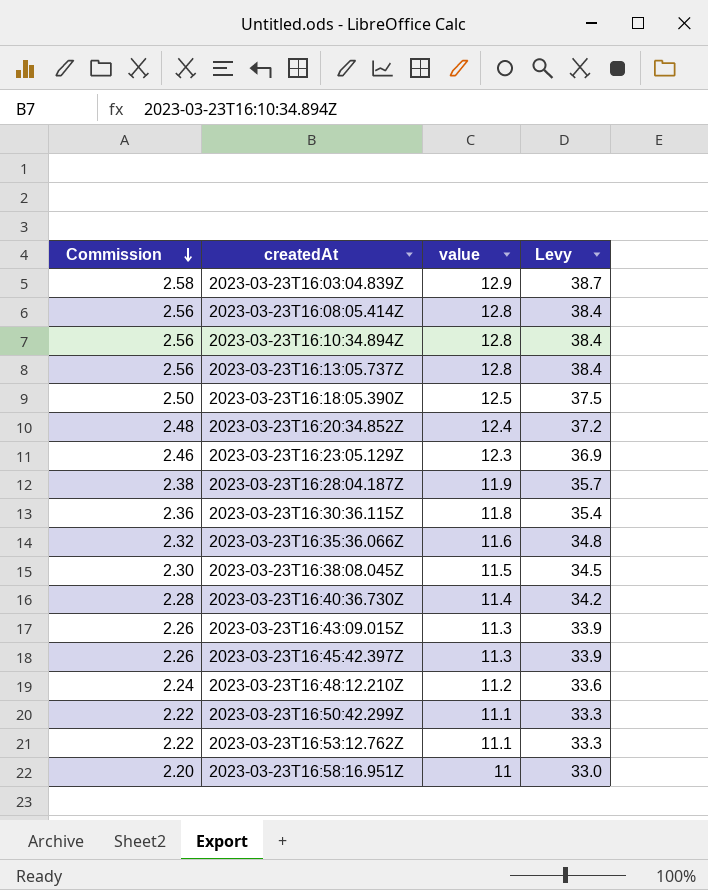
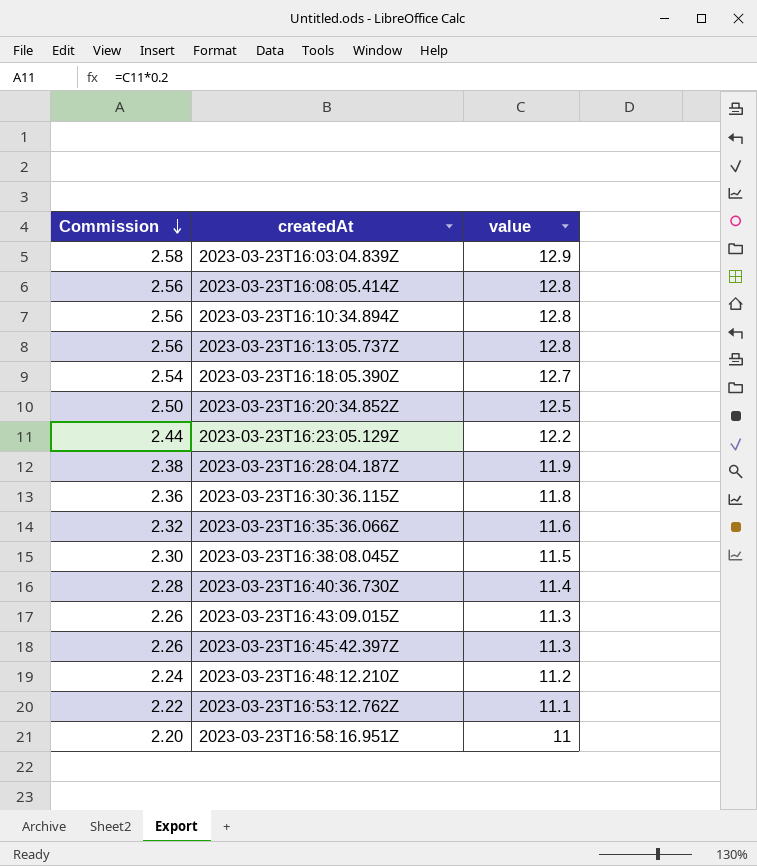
column Levy | formula: [value] * 3 -> none
row 2023-03-23T16:50:42.299Z: 2.22 | 11.1 | 33.3 -> none
2023-03-23T16:18:05.390Z | Commission: 2.50 -> 2.54
2023-03-23T16:18:05.390Z | value: 12.5 -> 12.7
2023-03-23T16:20:34.852Z | Commission: 2.48 -> 2.50
2023-03-23T16:20:34.852Z | value: 12.4 -> 12.5
2023-03-23T16:23:05.129Z | Commission: 2.46 -> 2.44
2023-03-23T16:23:05.129Z | value: 12.3 -> 12.2

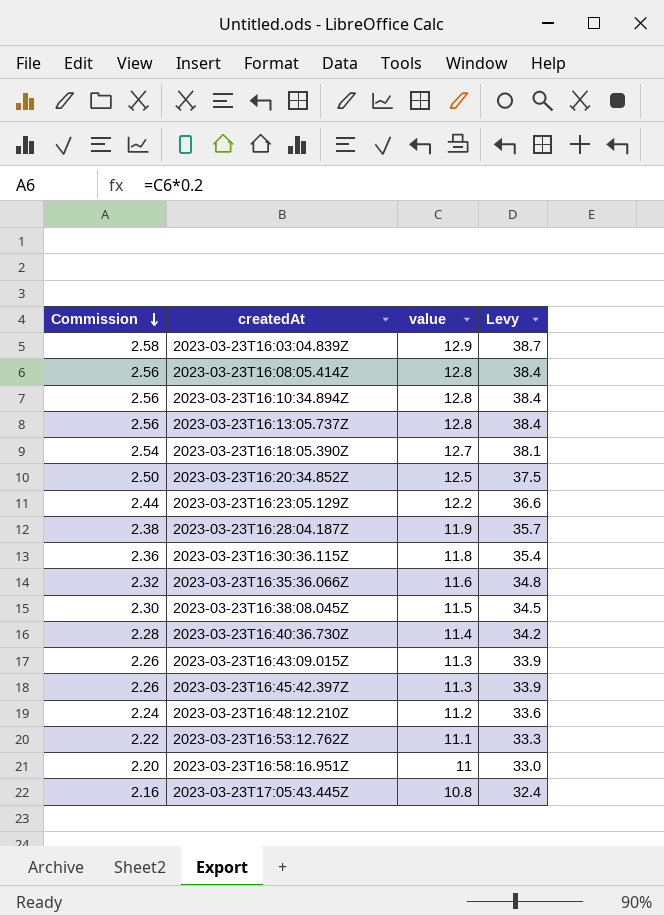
column Levy | formula: none -> [value] * 3
row 2023-03-23T17:05:43.445Z: none -> 2.16 | 10.8 | 32.4

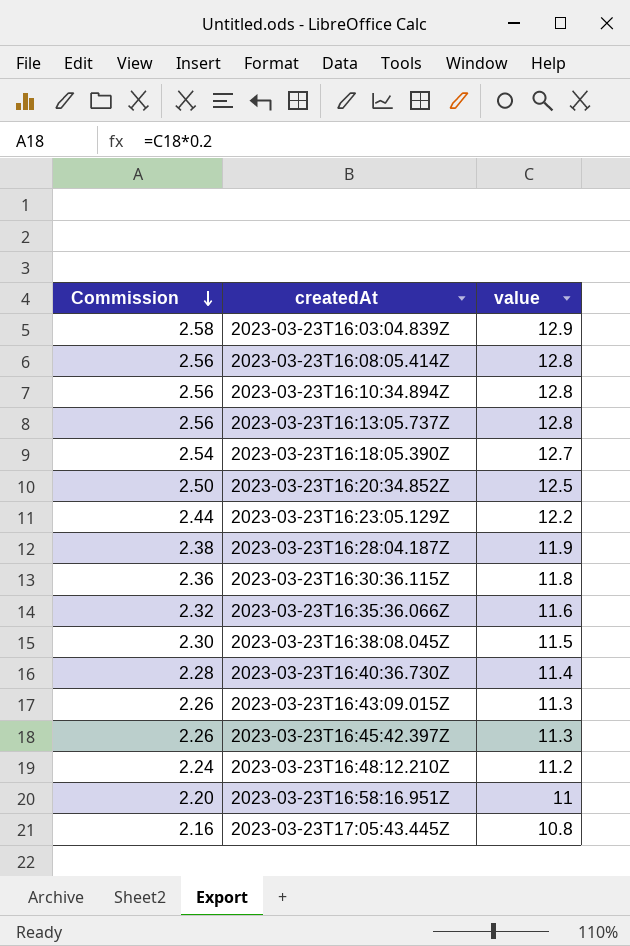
column Levy | formula: [value] * 3 -> none
row 2023-03-23T16:53:12.762Z: 2.22 | 11.1 | 33.3 -> none

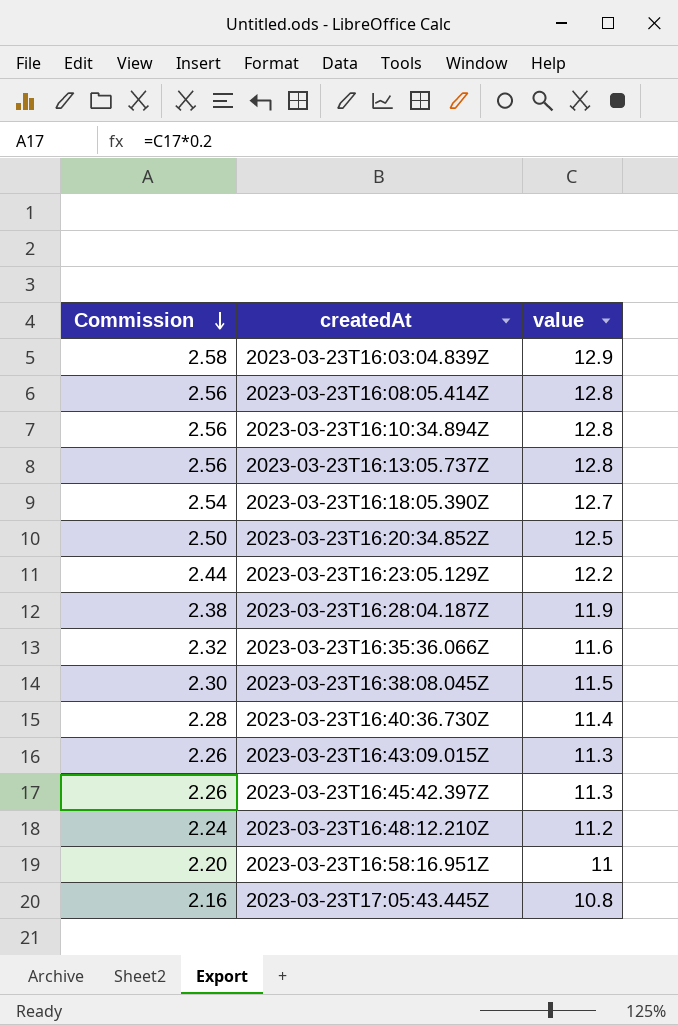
row 2023-03-23T16:30:36.115Z: 2.36 | 11.8 -> none

